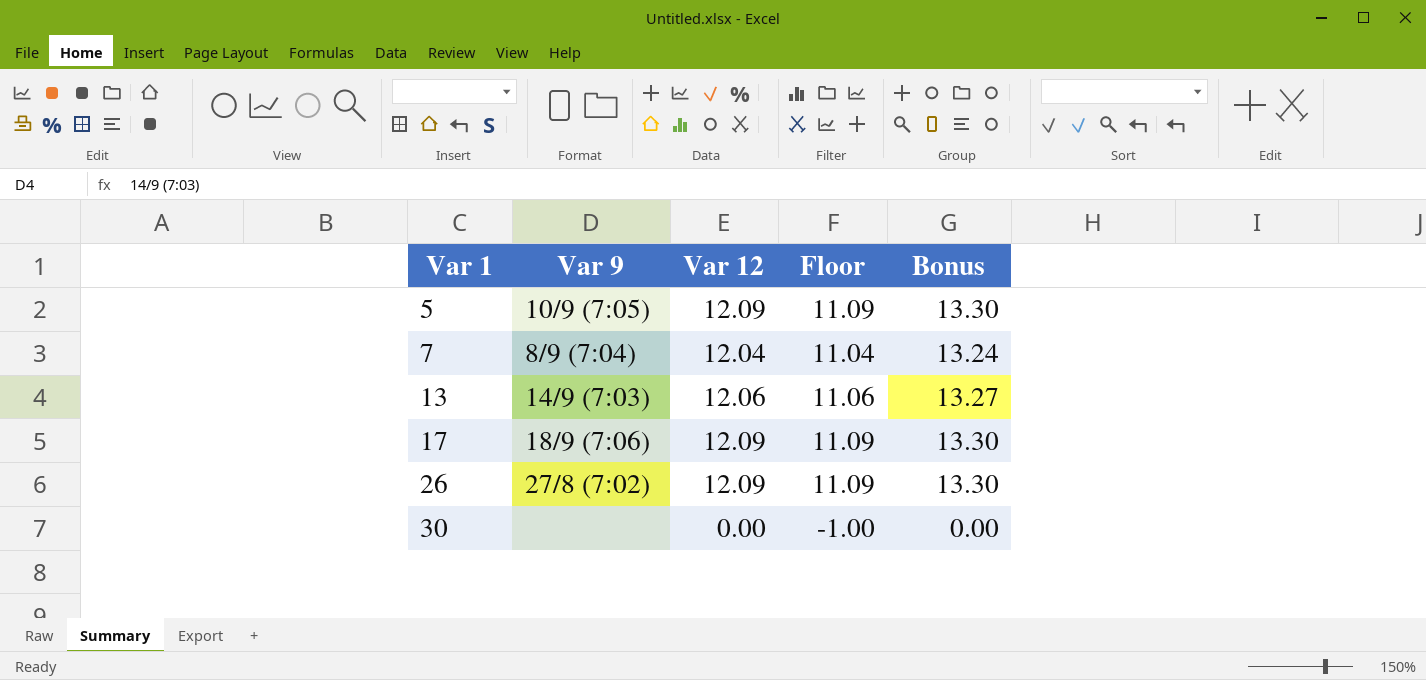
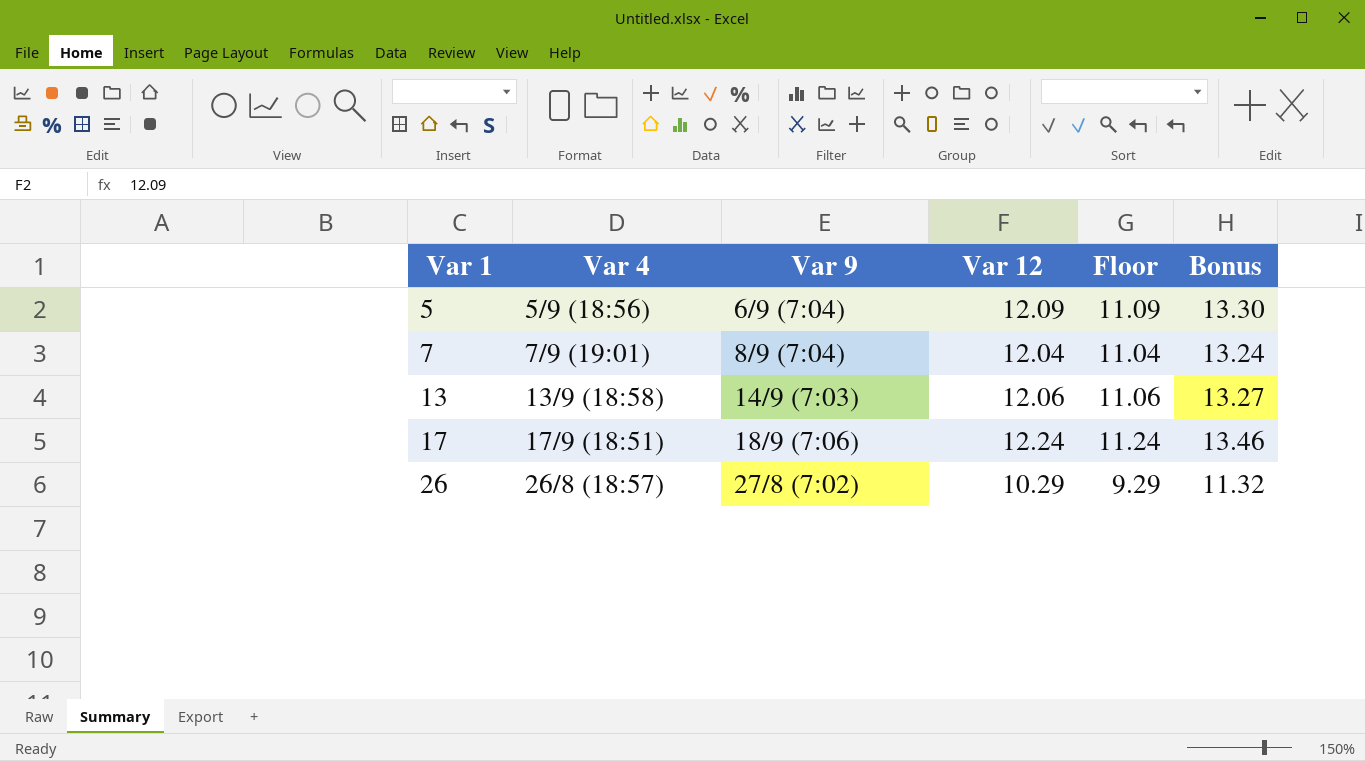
column Var 4 | position: none -> 2
row 30: none | 0.00 | -1.00 | 0.00 -> none
5 | Var 9: 10/9 (7:05) -> 6/9 (7:04)
17 | Var 12: 12.09 -> 12.24
17 | Floor: 11.09 -> 11.24
17 | Bonus: 13.30 -> 13.46
26 | Var 12: 12.09 -> 10.29
26 | Floor: 11.09 -> 9.29
26 | Bonus: 13.30 -> 11.32

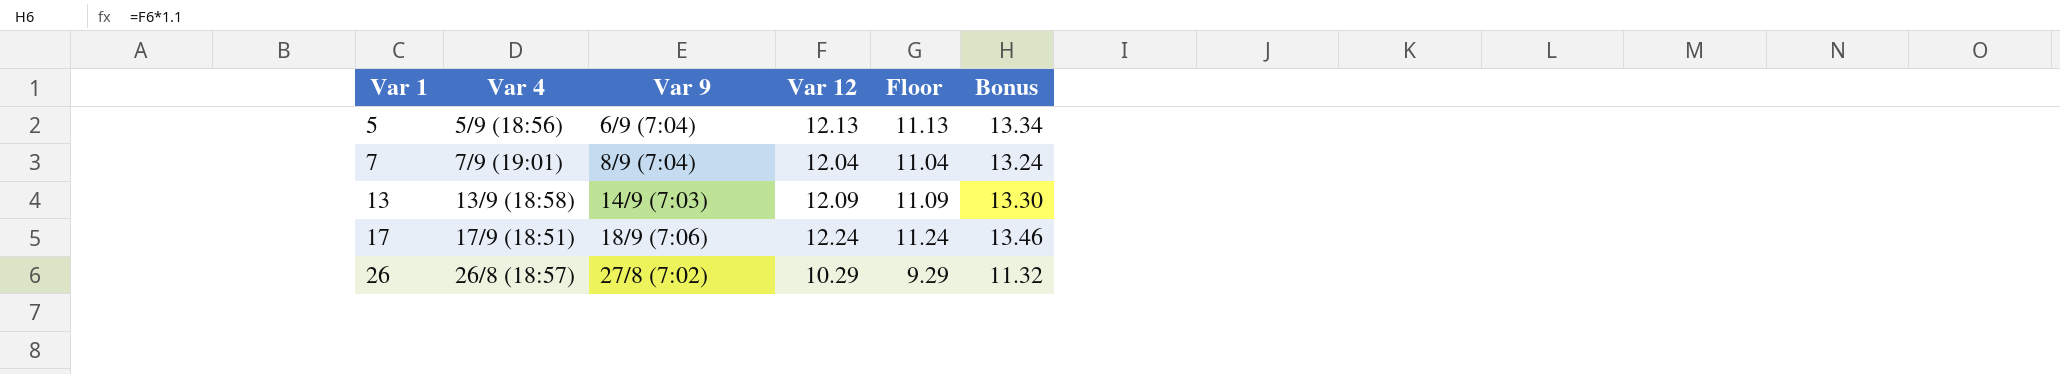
5 | Var 12: 12.09 -> 12.13
5 | Floor: 11.09 -> 11.13
5 | Bonus: 13.30 -> 13.34
13 | Var 12: 12.06 -> 12.09
13 | Floor: 11.06 -> 11.09
13 | Bonus: 13.27 -> 13.30

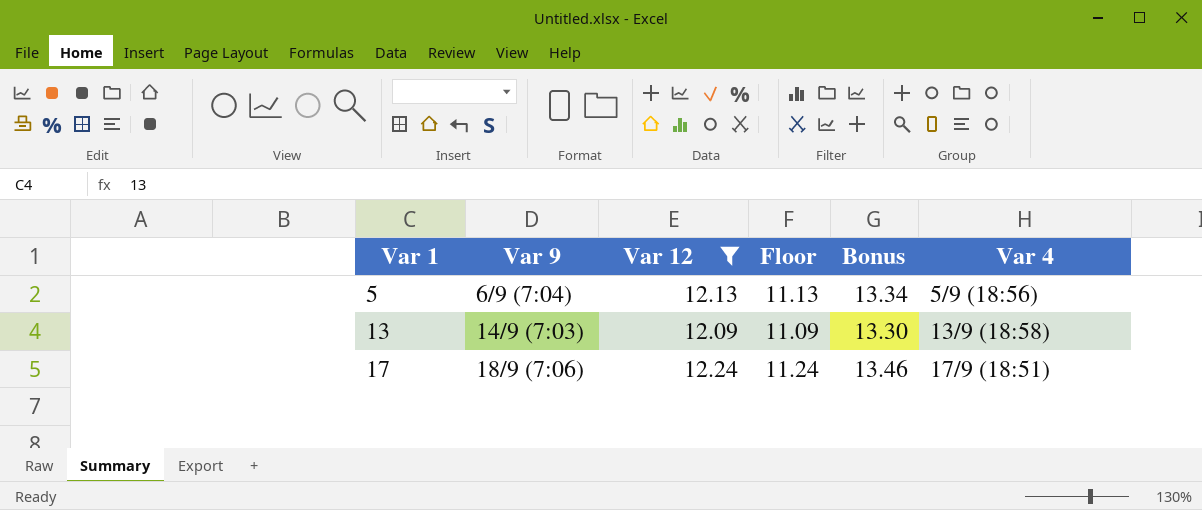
filter: none -> Var 12 >= 12.09
column Var 4 | position: 2 -> 6

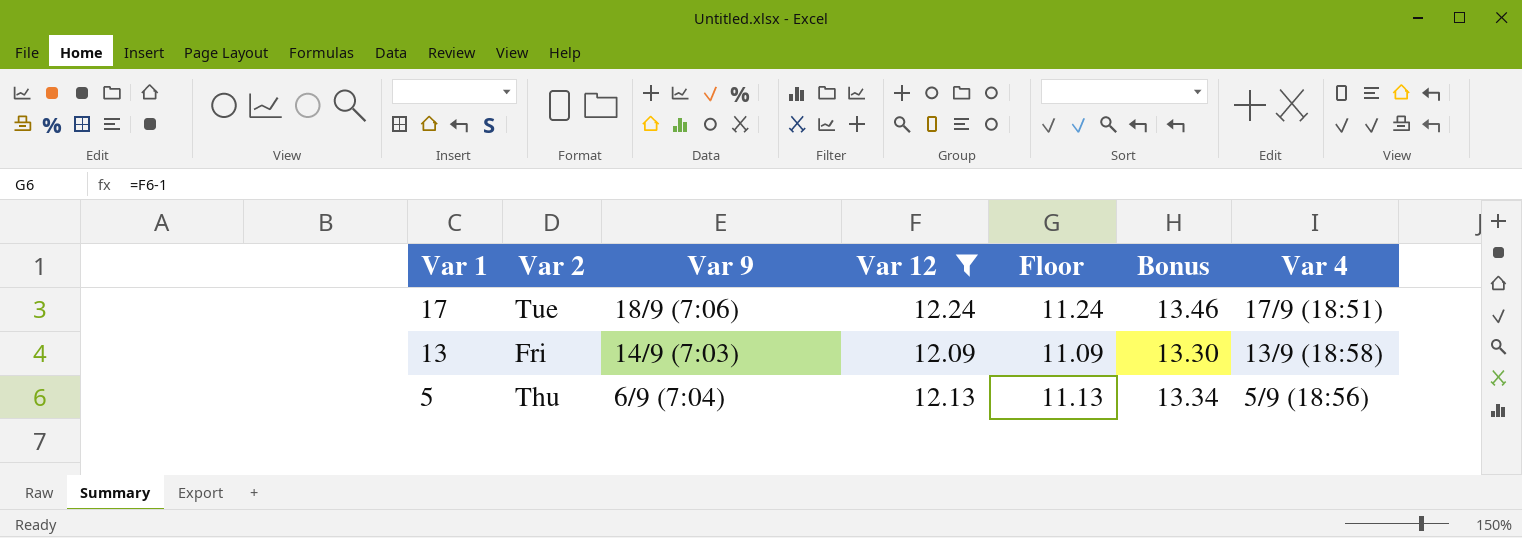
row order: Var 1 ascending -> Var 1 descending
column Var 2 | position: none -> 2

